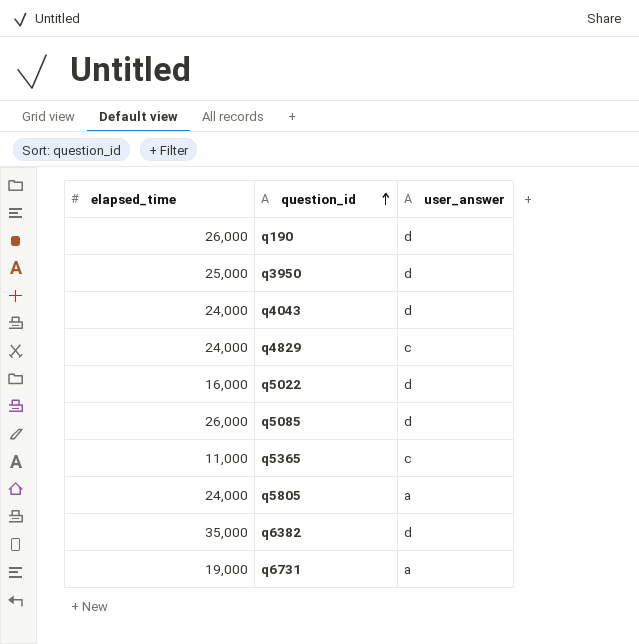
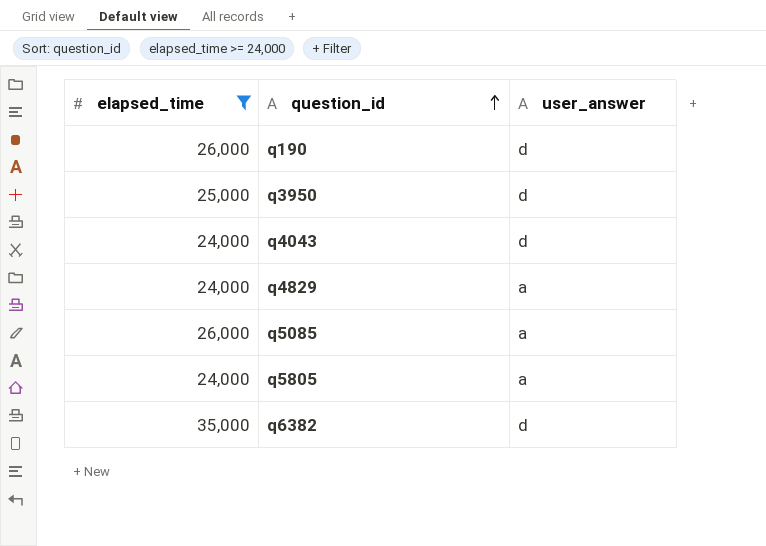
filter: none -> elapsed_time >= 24,000
q4829 | user_answer: c -> a
q5085 | user_answer: d -> a

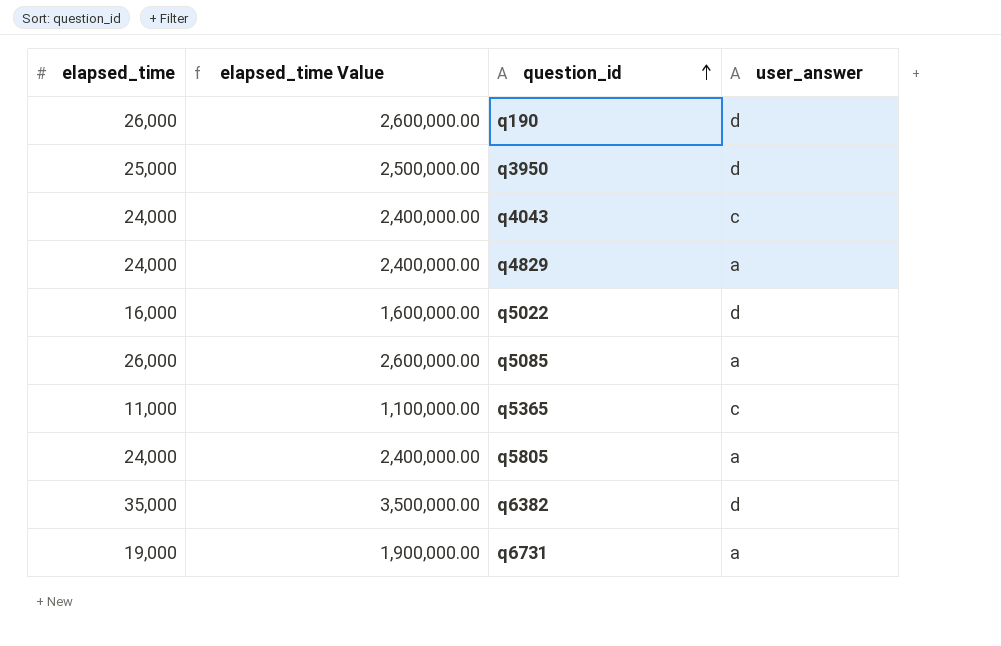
filter: elapsed_time >= 24,000 -> none
column elapsed_time Value | formula: none -> [elapsed_time] * 100
q4043 | user_answer: d -> c

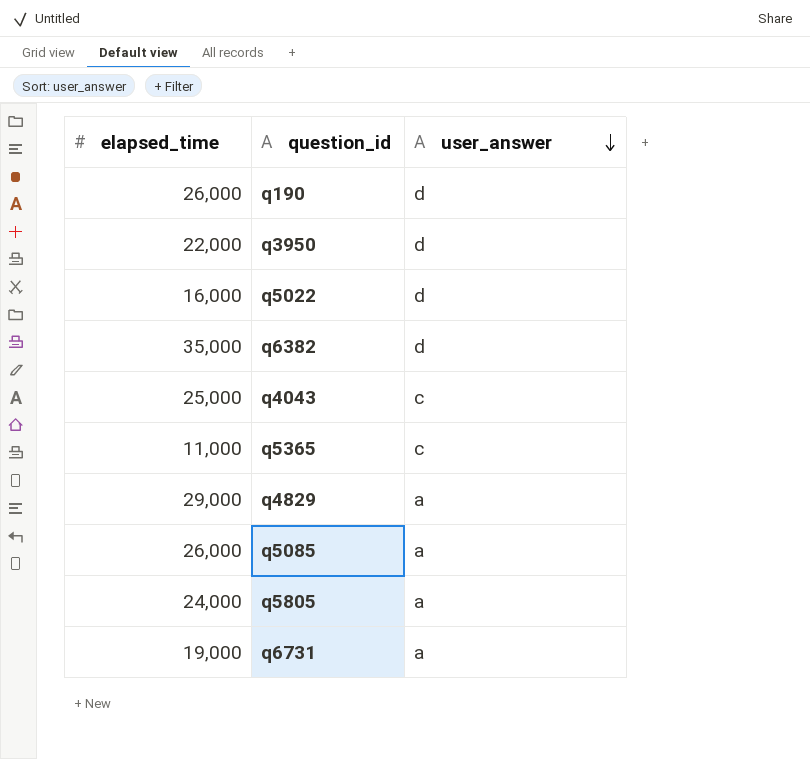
row order: question_id ascending -> user_answer descending
column elapsed_time Value | formula: [elapsed_time] * 100 -> none
q3950 | elapsed_time: 25,000 -> 22,000
q4043 | elapsed_time: 24,000 -> 25,000
q4829 | elapsed_time: 24,000 -> 29,000

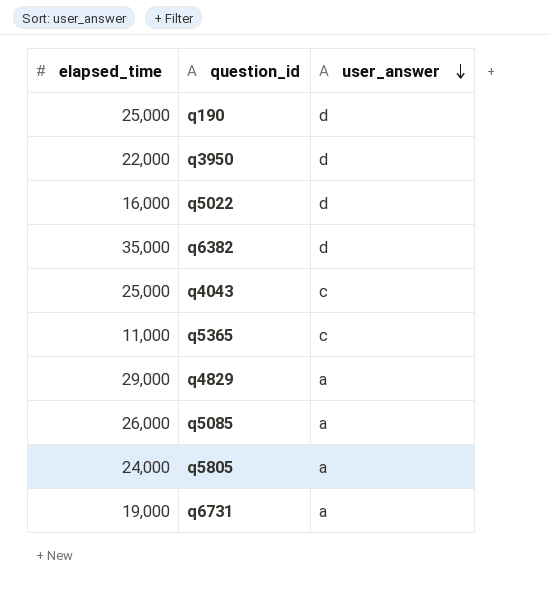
q190 | elapsed_time: 26,000 -> 25,000

